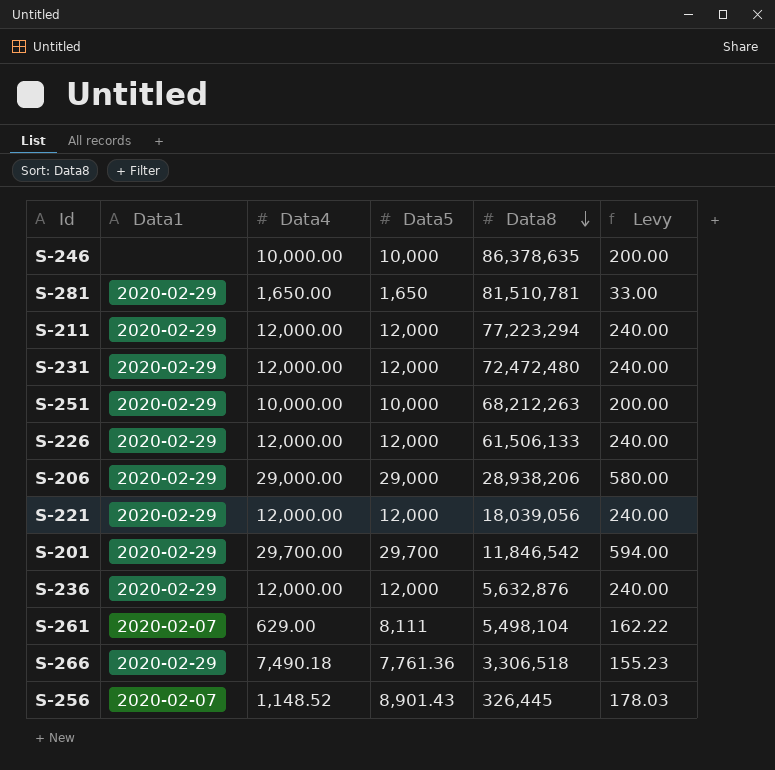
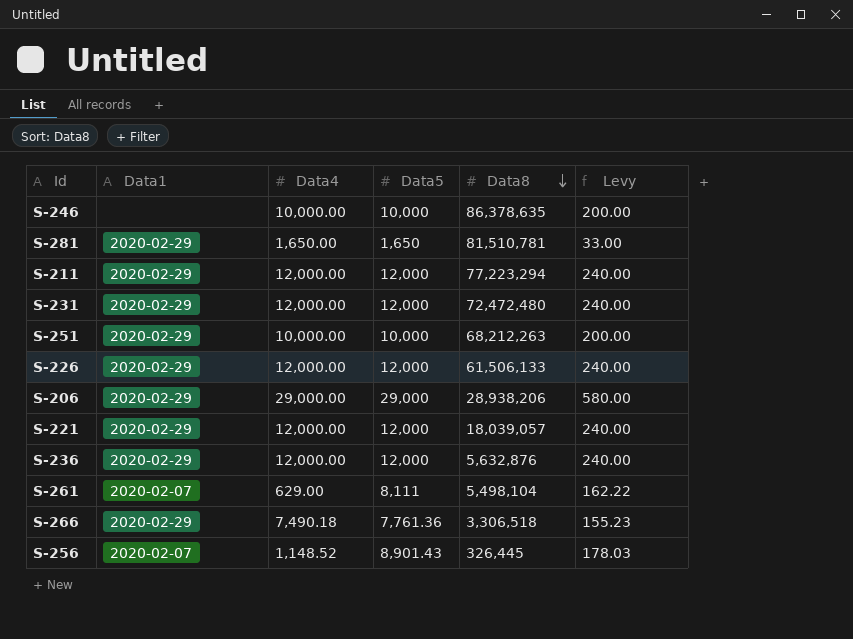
row S-201: 2020-02-29 | 29,700.00 | 29,700 | 11,846,542 | 594.00 -> none
S-221 | Data8: 18,039,056 -> 18,039,057

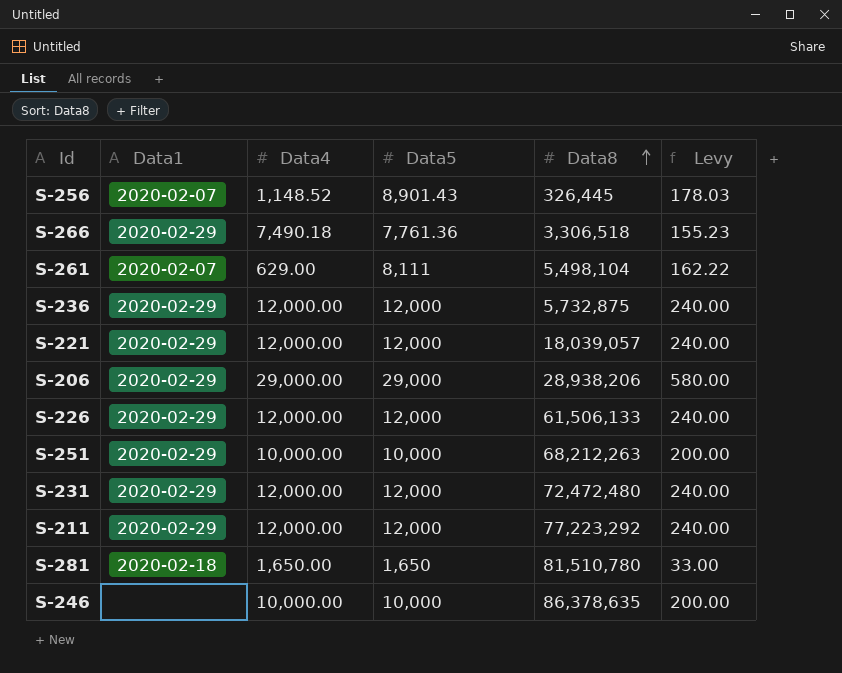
row order: Data8 descending -> Data8 ascending
S-236 | Data8: 5,632,876 -> 5,732,875
S-211 | Data8: 77,223,294 -> 77,223,292
S-281 | Data1: 2020-02-29 -> 2020-02-18
S-281 | Data8: 81,510,781 -> 81,510,780

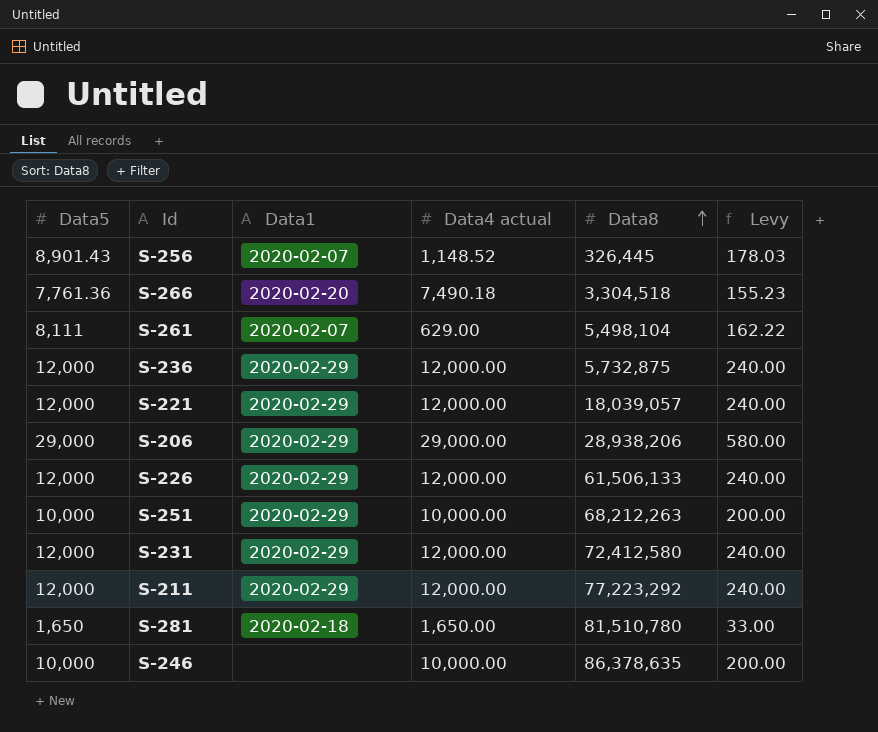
column Data5 | position: 4 -> 1
column name: Data4 -> Data4 actual
S-266 | Data1: 2020-02-29 -> 2020-02-20
S-266 | Data8: 3,306,518 -> 3,304,518
S-231 | Data8: 72,472,480 -> 72,412,580

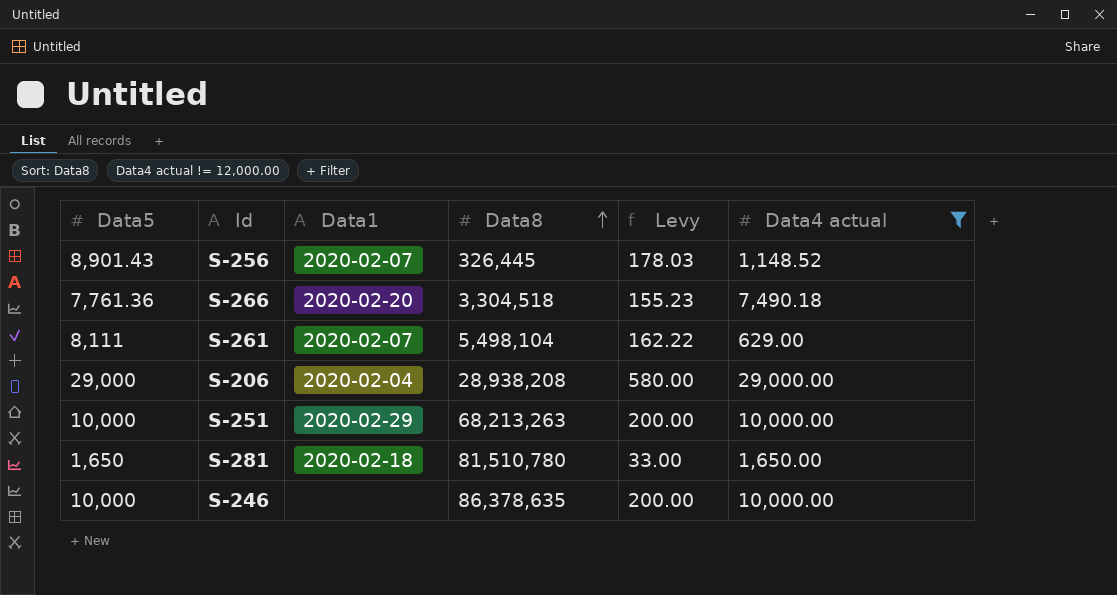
filter: none -> Data4 actual != 12,000.00
column Data4 actual | position: 4 -> 6
S-206 | Data1: 2020-02-29 -> 2020-02-04
S-206 | Data8: 28,938,206 -> 28,938,208
S-251 | Data8: 68,212,263 -> 68,213,263

